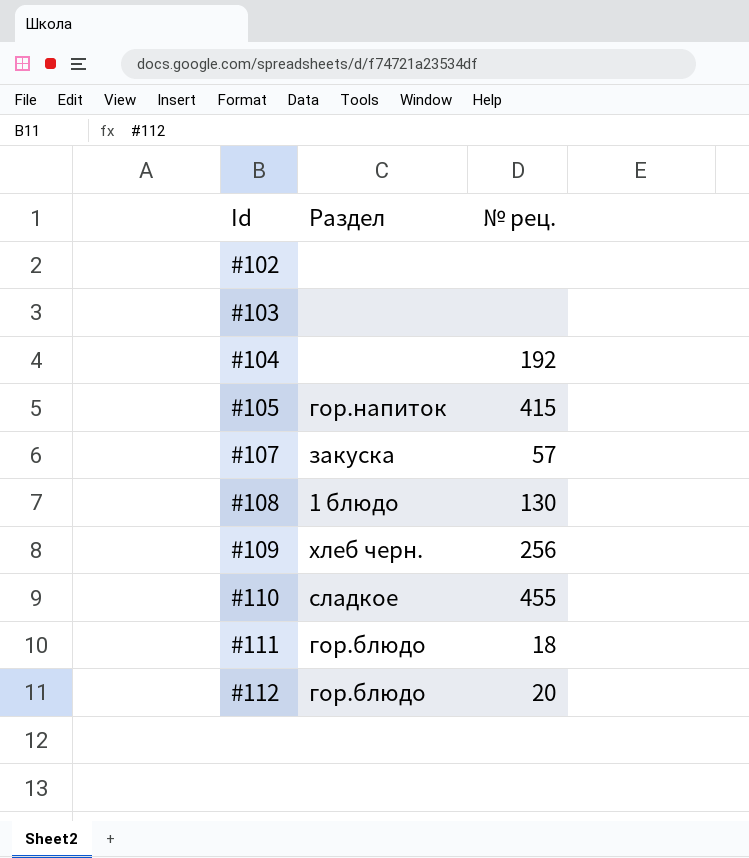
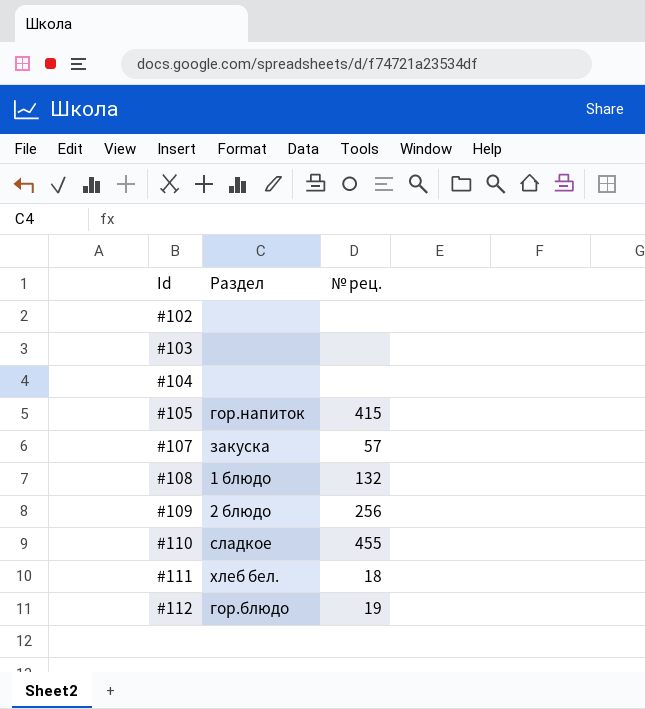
#104 | № рец.: 192 -> none
#108 | № рец.: 130 -> 132
#109 | Раздел: хлеб черн. -> 2 блюдо
#111 | Раздел: гор.блюдо -> хлеб бел.
#112 | № рец.: 20 -> 19

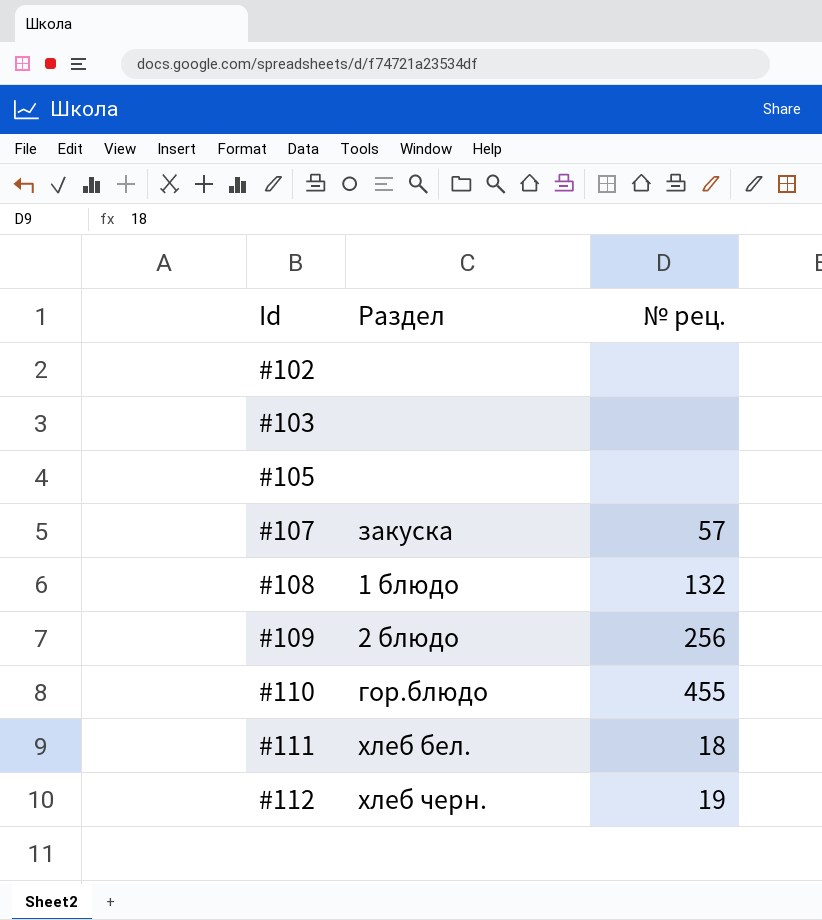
row #104: none | none -> none
#105 | Раздел: гор.напиток -> none
#105 | № рец.: 415 -> none
#110 | Раздел: сладкое -> гор.блюдо
#112 | Раздел: гор.блюдо -> хлеб черн.

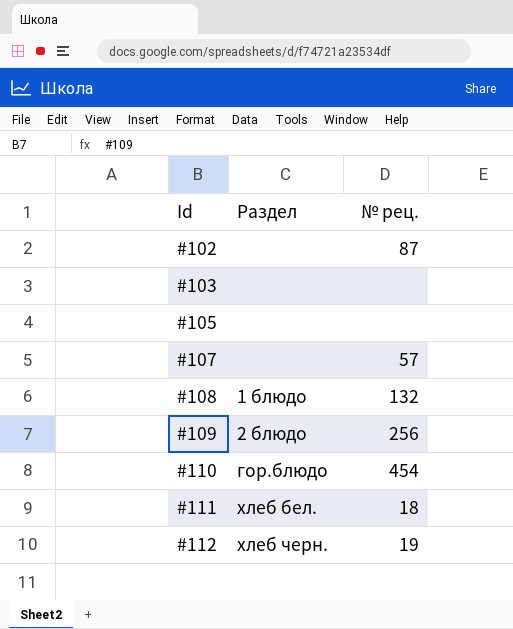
#102 | № рец.: none -> 87
#107 | Раздел: закуска -> none
#110 | № рец.: 455 -> 454

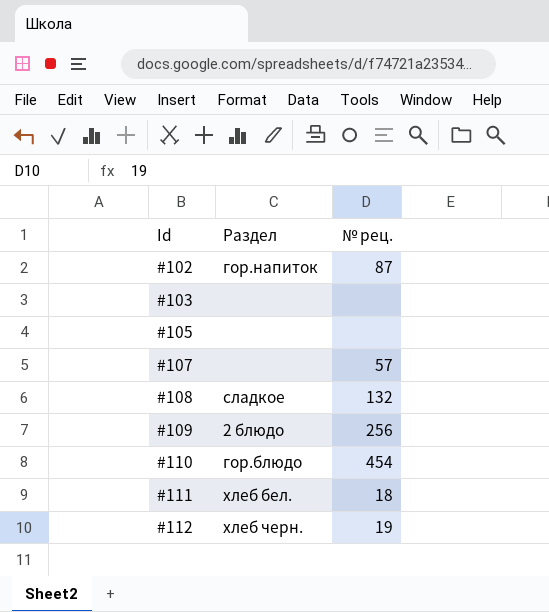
#102 | Раздел: none -> гор.напиток
#108 | Раздел: 1 блюдо -> сладкое

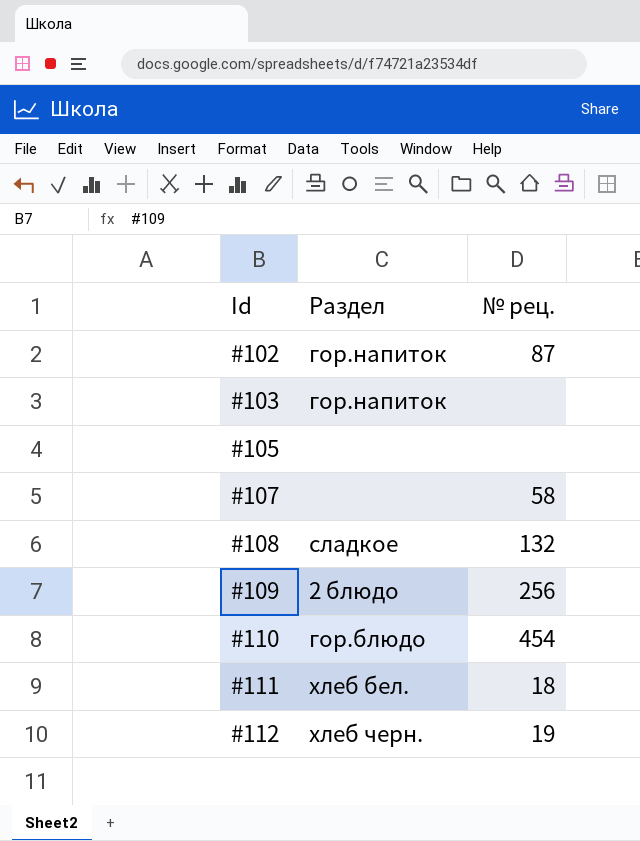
#103 | Раздел: none -> гор.напиток
#107 | № рец.: 57 -> 58

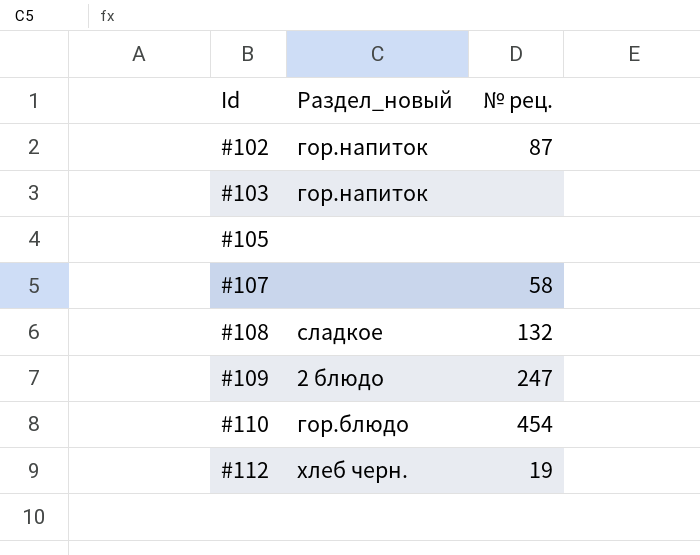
column name: Раздел -> Раздел_новый
row #111: хлеб бел. | 18 -> none
#109 | № рец.: 256 -> 247

